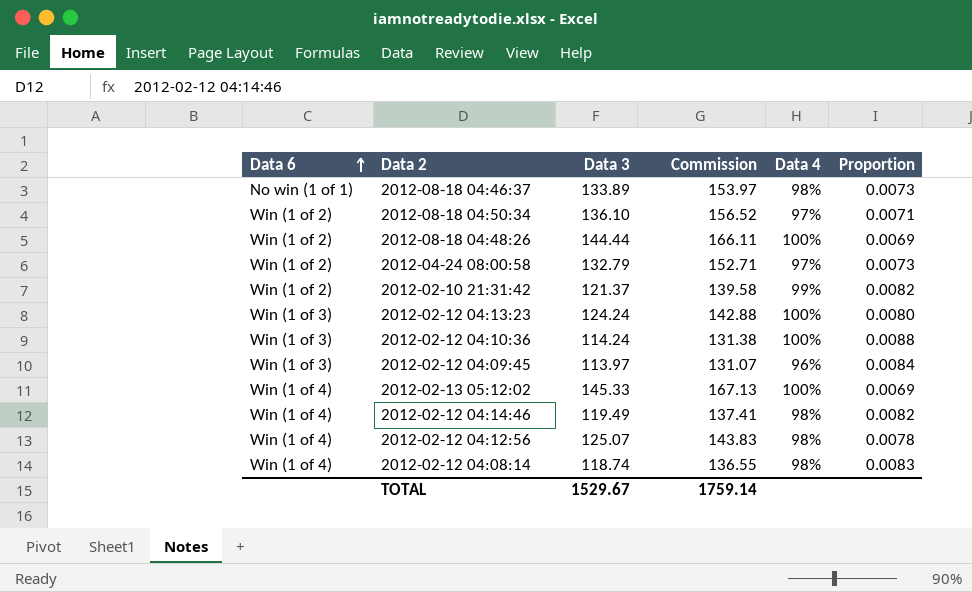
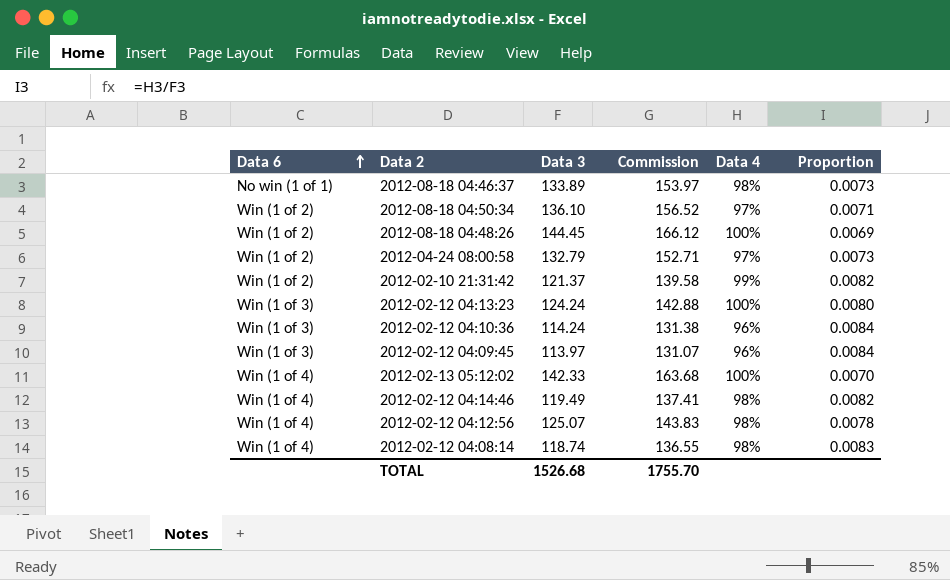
2012-08-18 04:48:26 | Data 3: 144.44 -> 144.45
2012-08-18 04:48:26 | Commission: 166.11 -> 166.12
2012-02-12 04:10:36 | Data 4: 100% -> 96%
2012-02-12 04:10:36 | Proportion: 0.0088 -> 0.0084
2012-02-13 05:12:02 | Data 3: 145.33 -> 142.33
2012-02-13 05:12:02 | Commission: 167.13 -> 163.68
2012-02-13 05:12:02 | Proportion: 0.0069 -> 0.0070
TOTAL | Data 3: 1529.67 -> 1526.68
TOTAL | Commission: 1759.14 -> 1755.70

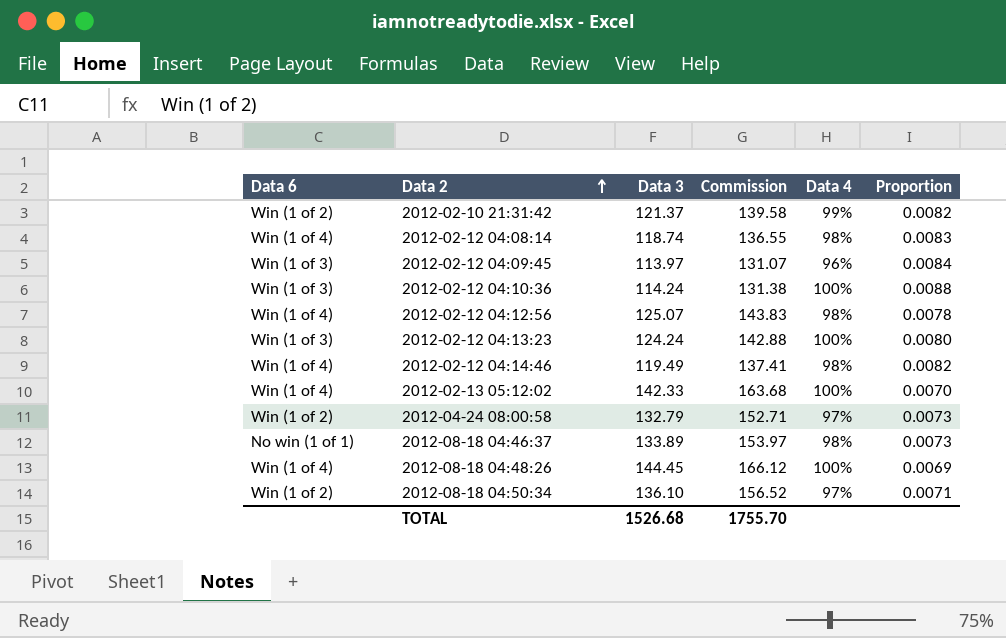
row order: Data 6 ascending -> Data 2 ascending
2012-02-12 04:10:36 | Data 4: 96% -> 100%
2012-02-12 04:10:36 | Proportion: 0.0084 -> 0.0088
2012-08-18 04:48:26 | Data 6: Win (1 of 2) -> Win (1 of 4)

